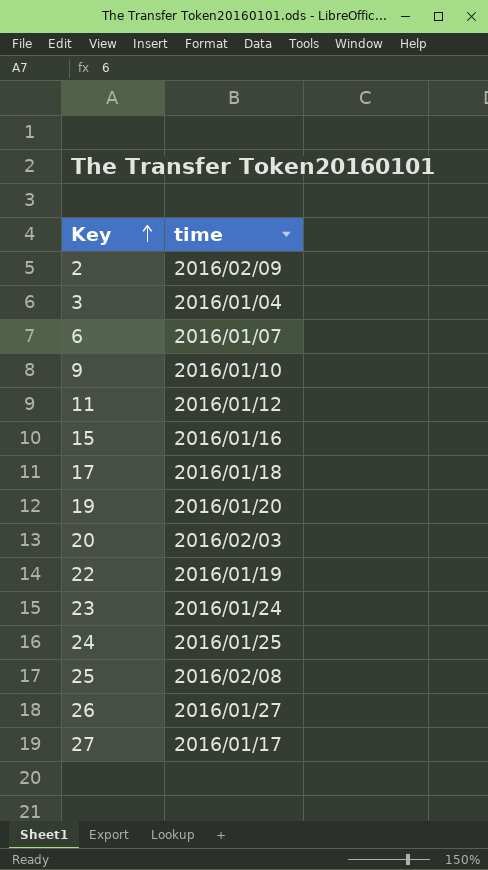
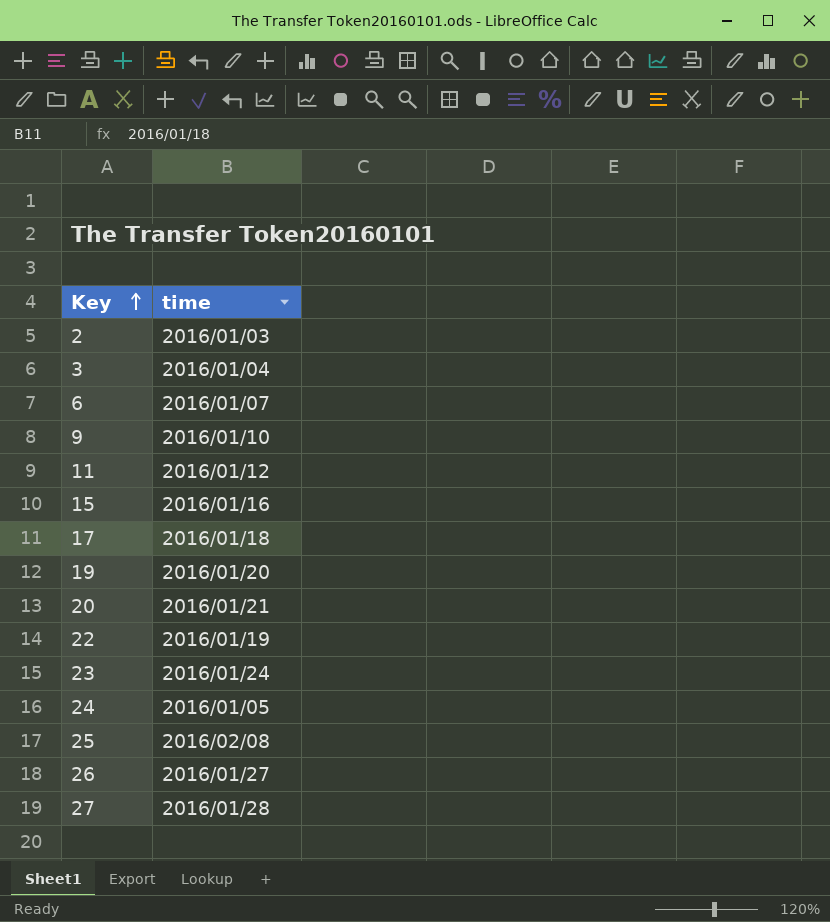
2 | time: 2016/02/09 -> 2016/01/03
20 | time: 2016/02/03 -> 2016/01/21
24 | time: 2016/01/25 -> 2016/01/05
27 | time: 2016/01/17 -> 2016/01/28

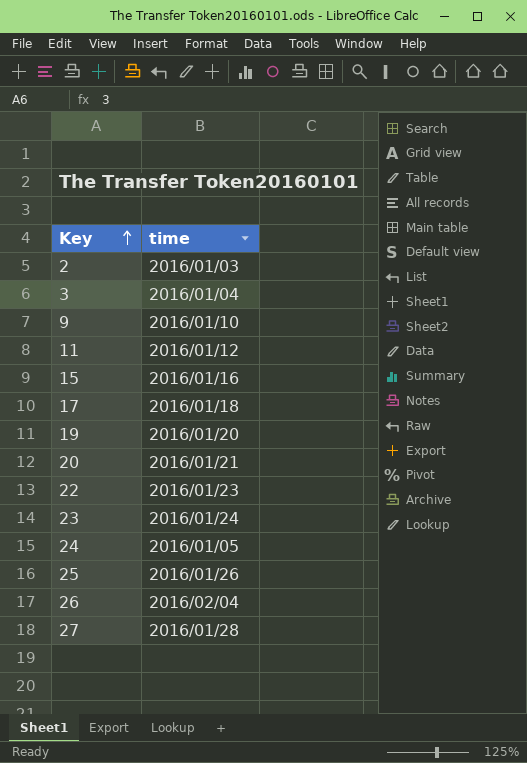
row 6: 2016/01/07 -> none
22 | time: 2016/01/19 -> 2016/01/23
25 | time: 2016/02/08 -> 2016/01/26
26 | time: 2016/01/27 -> 2016/02/04

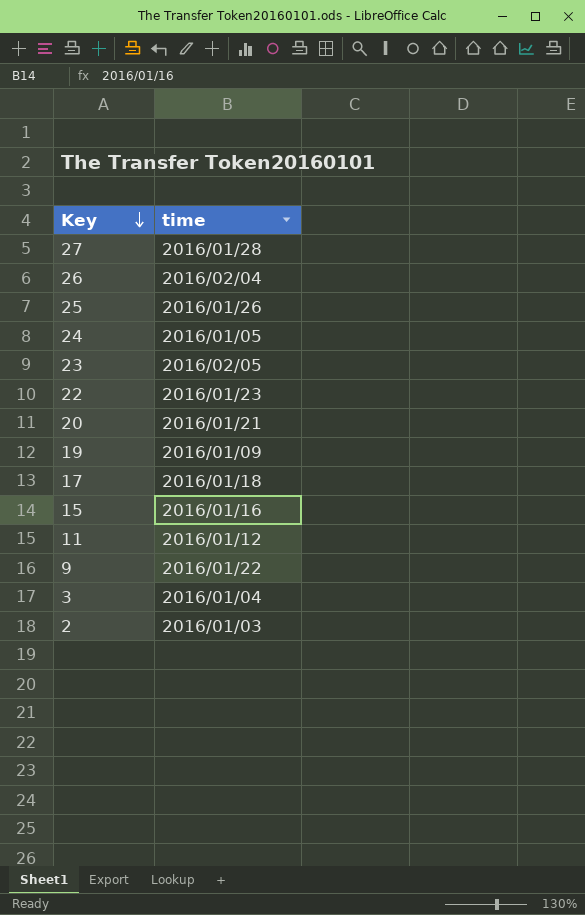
row order: Key ascending -> Key descending
23 | time: 2016/01/24 -> 2016/02/05
19 | time: 2016/01/20 -> 2016/01/09
9 | time: 2016/01/10 -> 2016/01/22

